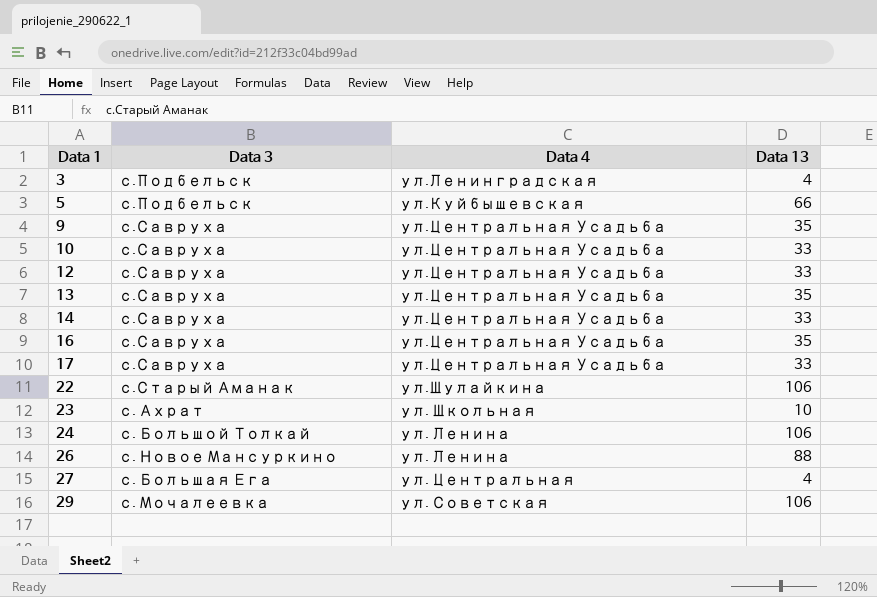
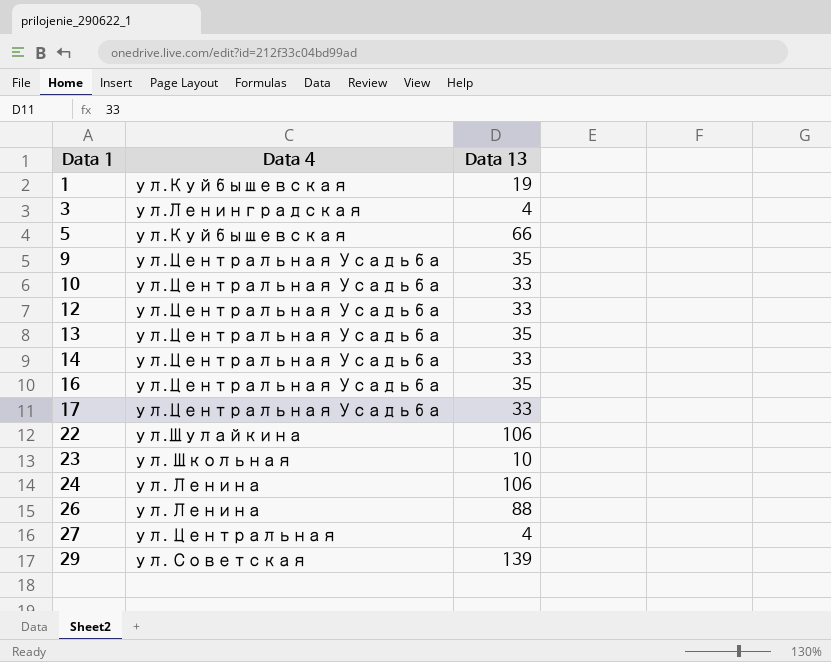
column Data 3 | position: 2 -> none
row 1: none -> ул.Куйбышевская | 19
29 | Data 13: 106 -> 139

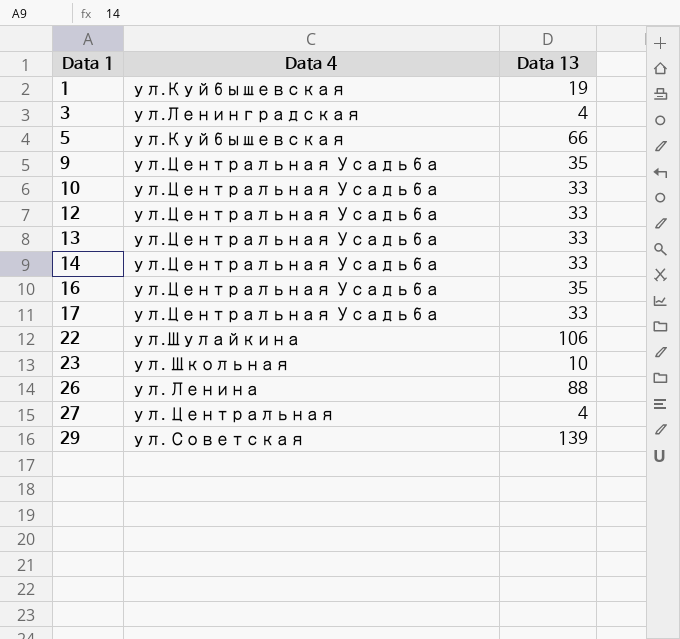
row 24: ул. Ленина | 106 -> none
13 | Data 13: 35 -> 33

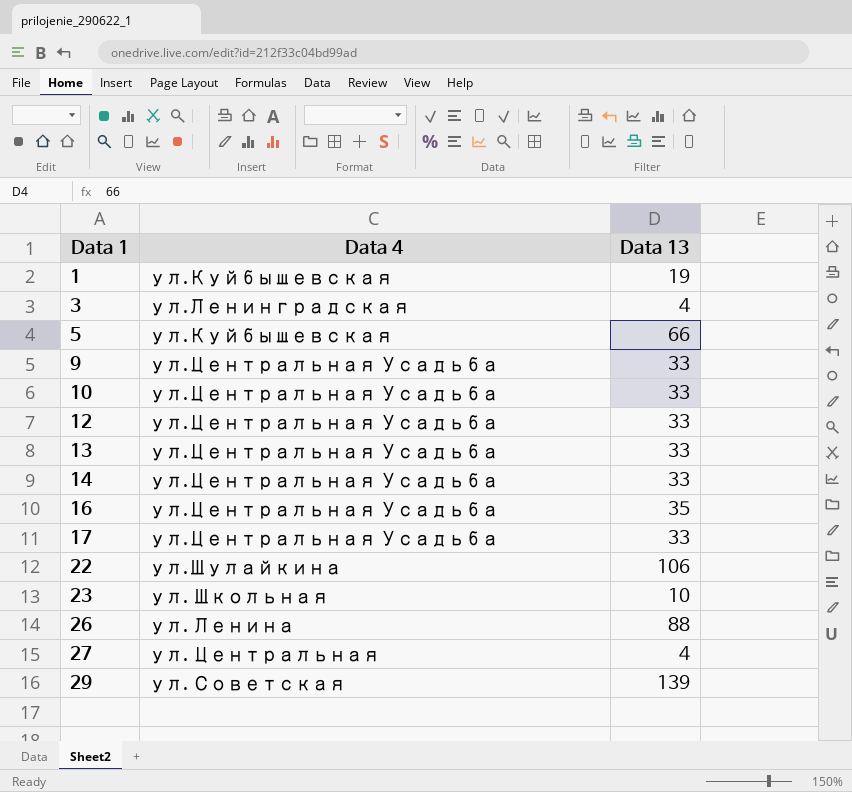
9 | Data 13: 35 -> 33

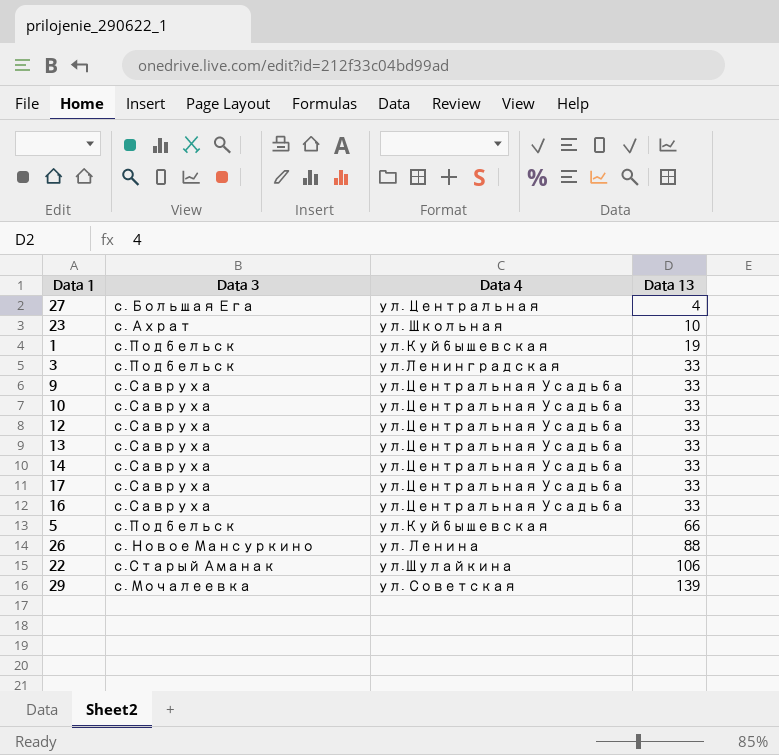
row order: Data 1 ascending -> Data 13 ascending
column Data 3 | position: none -> 2
3 | Data 13: 4 -> 33
16 | Data 13: 35 -> 33

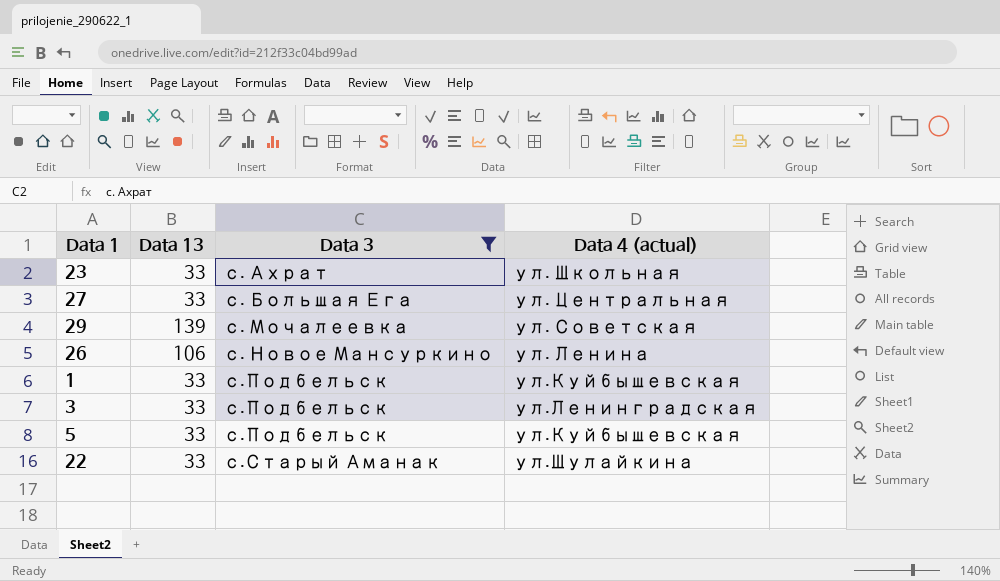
filter: none -> Data 3 != с.Савруха
row order: Data 13 ascending -> Data 3 ascending
column Data 13 | position: 4 -> 2
column name: Data 4 -> Data 4 (actual)
23 | Data 13: 10 -> 33
27 | Data 13: 4 -> 33
26 | Data 13: 88 -> 106
1 | Data 13: 19 -> 33
5 | Data 13: 66 -> 33
22 | Data 13: 106 -> 33

